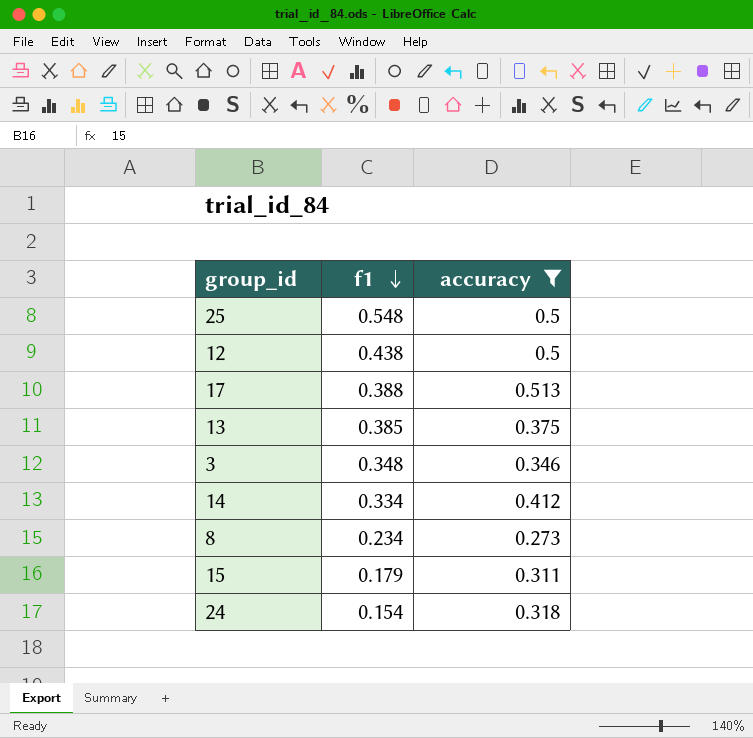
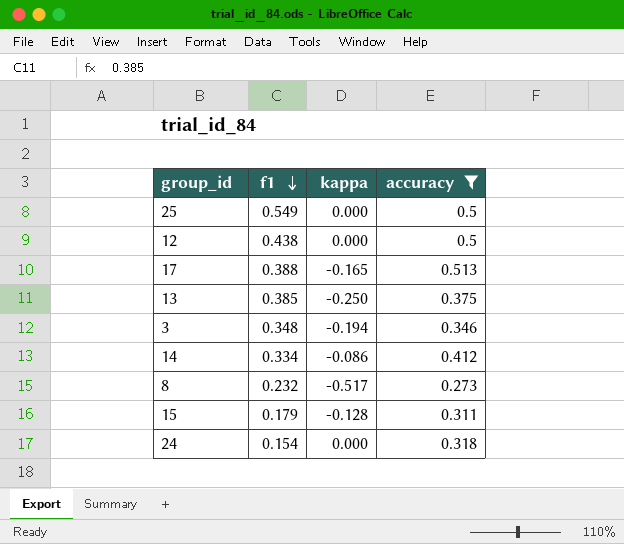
column kappa | position: none -> 3
25 | f1: 0.548 -> 0.549
8 | f1: 0.234 -> 0.232

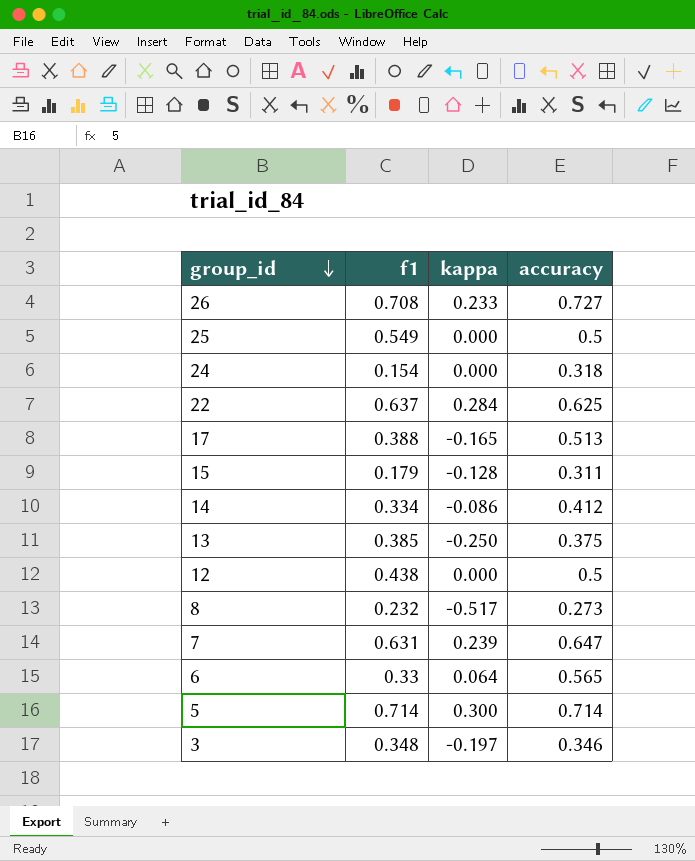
filter: accuracy <= 0.513 -> none
row order: f1 descending -> group_id descending
3 | kappa: -0.194 -> -0.197

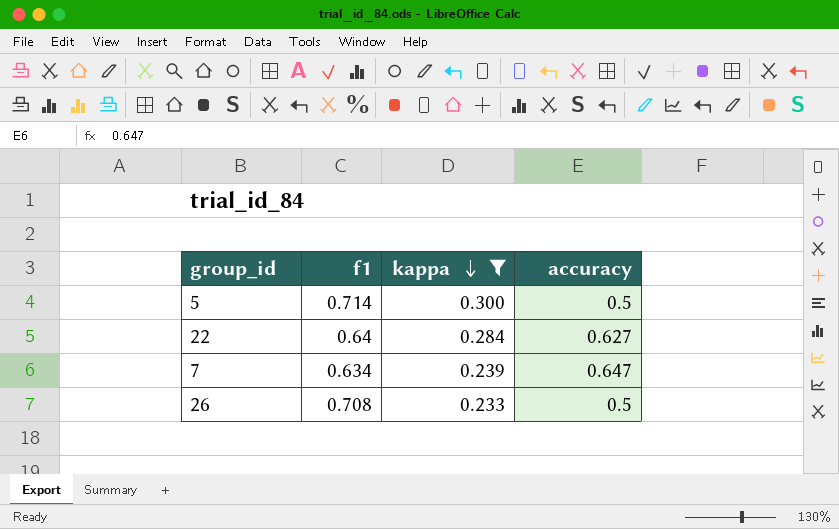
filter: none -> kappa >= 0.233
row order: group_id descending -> kappa descending
5 | accuracy: 0.714 -> 0.5
22 | f1: 0.637 -> 0.64
22 | accuracy: 0.625 -> 0.627
7 | f1: 0.631 -> 0.634
26 | accuracy: 0.727 -> 0.5

